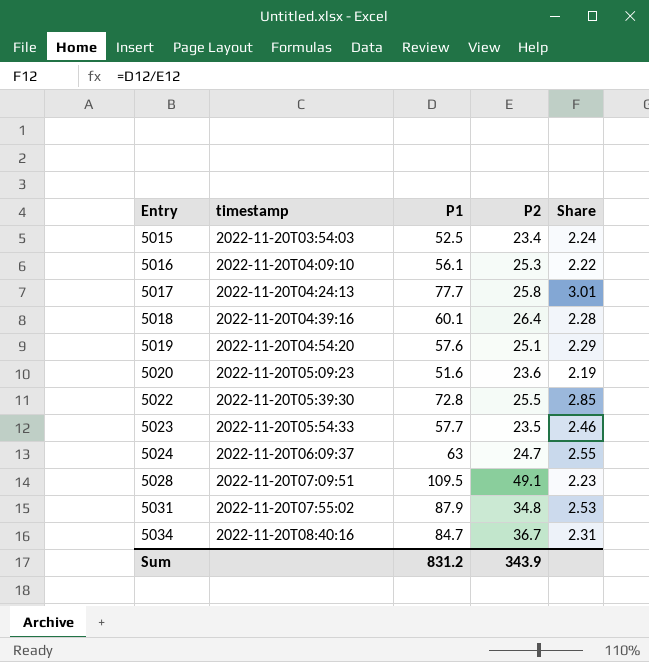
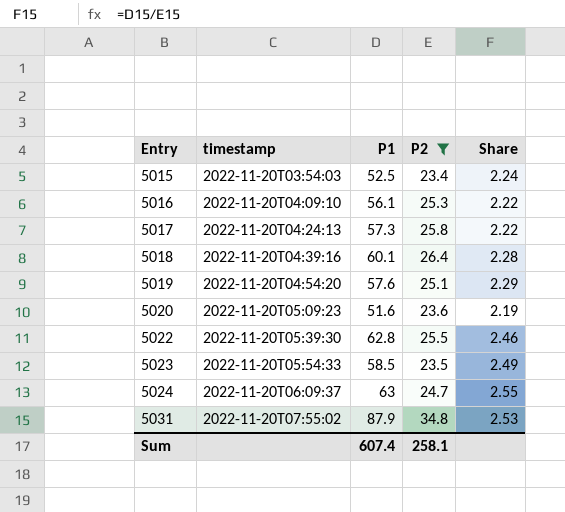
filter: none -> P2 <= 34.8
5017 | P1: 77.7 -> 57.3
5017 | Share: 3.01 -> 2.22
5022 | P1: 72.8 -> 62.8
5022 | Share: 2.85 -> 2.46
5023 | P1: 57.7 -> 58.5
5023 | Share: 2.46 -> 2.49
Sum | P1: 831.2 -> 607.4
Sum | P2: 343.9 -> 258.1

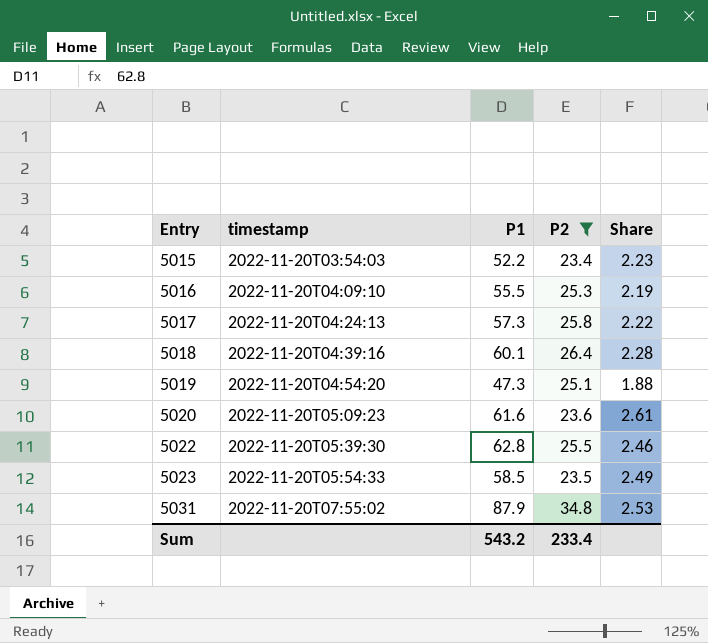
row 5024: 2022-11-20T06:09:37 | 63 | 24.7 | 2.55 -> none
5015 | P1: 52.5 -> 52.2
5015 | Share: 2.24 -> 2.23
5016 | P1: 56.1 -> 55.5
5016 | Share: 2.22 -> 2.19
5019 | P1: 57.6 -> 47.3
5019 | Share: 2.29 -> 1.88
5020 | P1: 51.6 -> 61.6
5020 | Share: 2.19 -> 2.61
Sum | P1: 607.4 -> 543.2
Sum | P2: 258.1 -> 233.4

